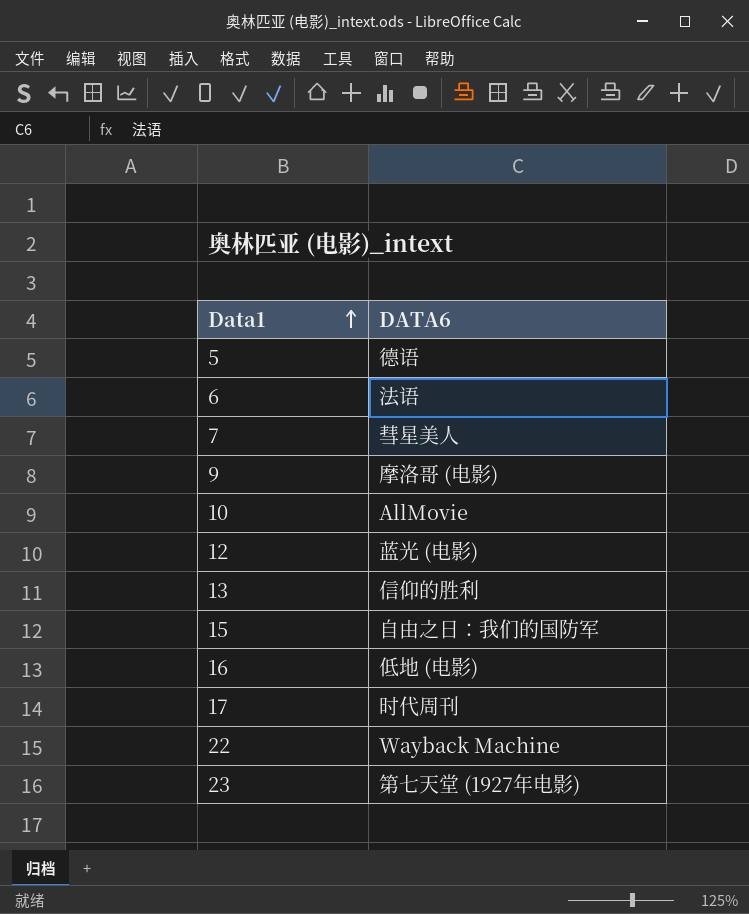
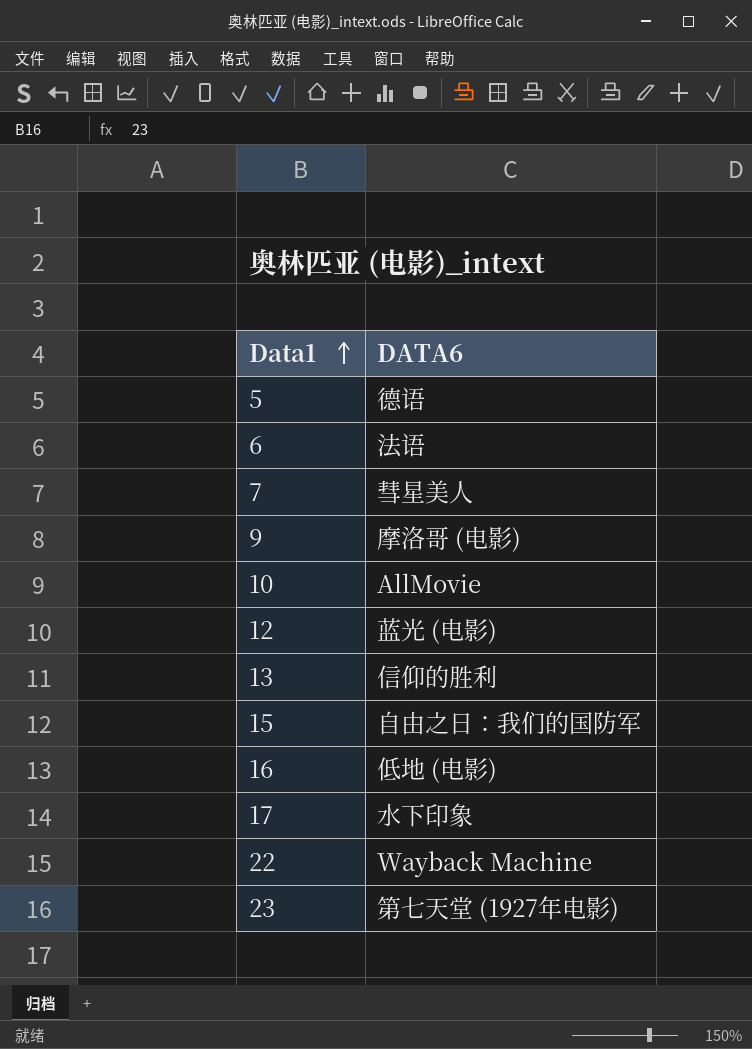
17 | DATA6: 时代周刊 -> 水下印象

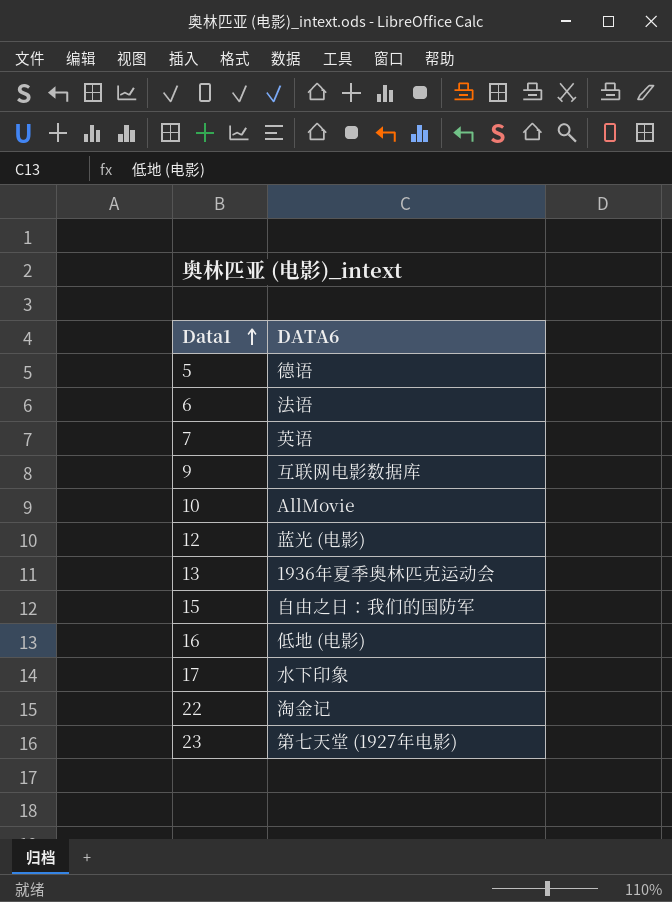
7 | DATA6: 彗星美人 -> 英语
9 | DATA6: 摩洛哥 (电影) -> 互联网电影数据库
13 | DATA6: 信仰的胜利 -> 1936年夏季奥林匹克运动会
22 | DATA6: Wayback Machine -> 淘金记

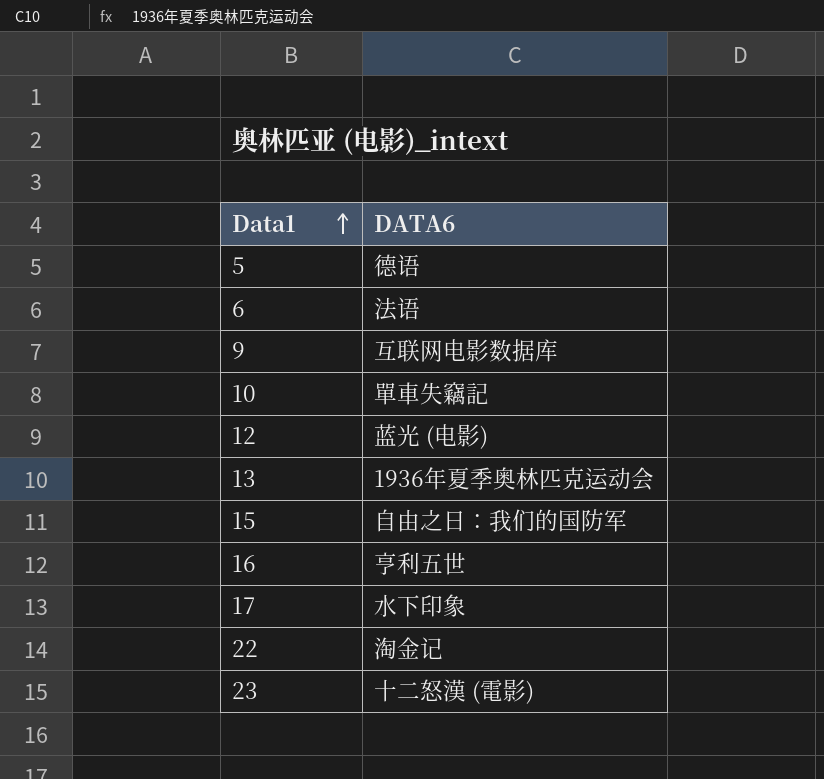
row 7: 英语 -> none
10 | DATA6: AllMovie -> 單車失竊記
16 | DATA6: 低地 (电影) -> 亨利五世
23 | DATA6: 第七天堂 (1927年电影) -> 十二怒漢 (電影)

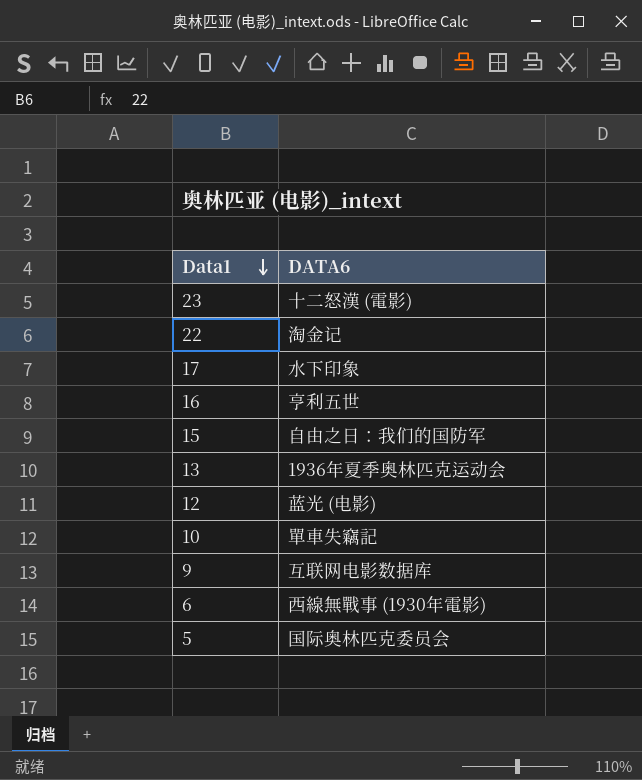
row order: Data1 ascending -> Data1 descending
6 | DATA6: 法语 -> 西線無戰事 (1930年電影)
5 | DATA6: 德语 -> 国际奥林匹克委员会

